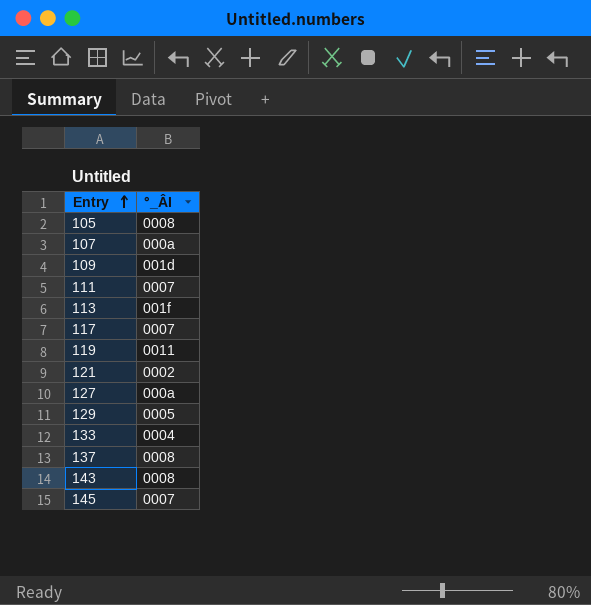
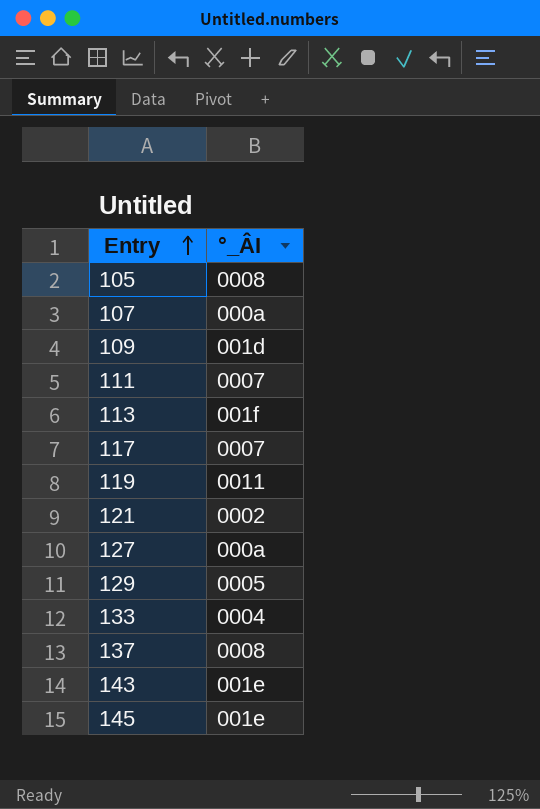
143 | °_ÂI: 0008 -> 001e
145 | °_ÂI: 0007 -> 001e

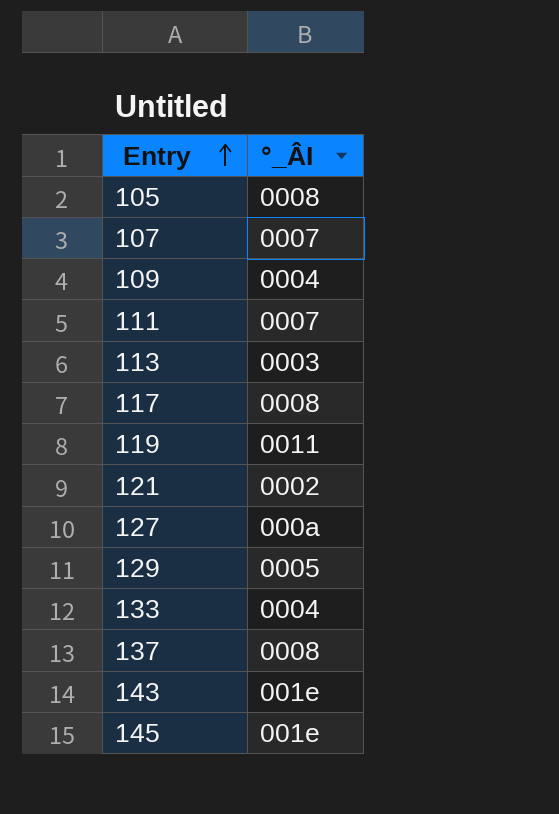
107 | °_ÂI: 000a -> 0007
109 | °_ÂI: 001d -> 0004
113 | °_ÂI: 001f -> 0003
117 | °_ÂI: 0007 -> 0008

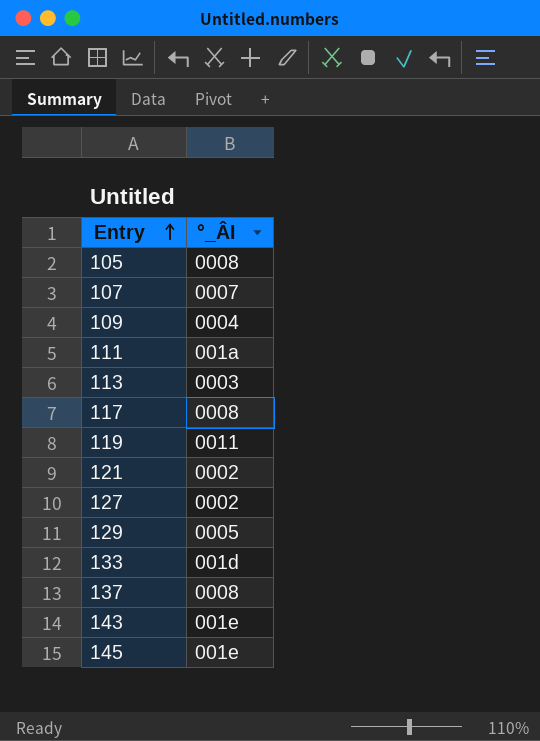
111 | °_ÂI: 0007 -> 001a
127 | °_ÂI: 000a -> 0002
133 | °_ÂI: 0004 -> 001d

